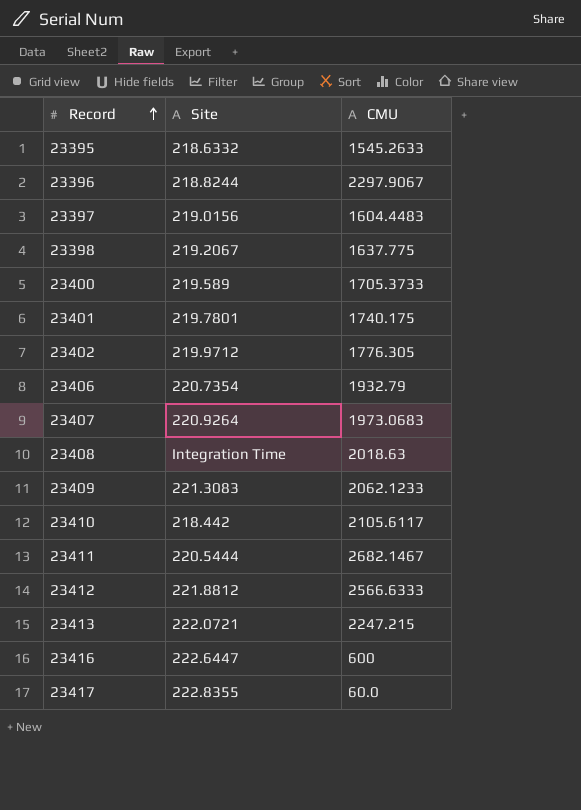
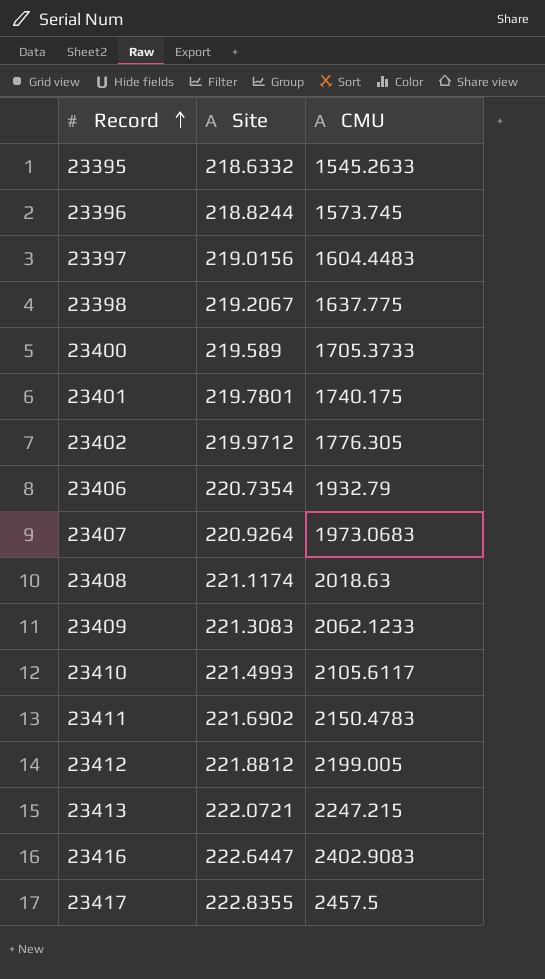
23396 | CMU: 2297.9067 -> 1573.745
23408 | Site: Integration Time -> 221.1174
23410 | Site: 218.442 -> 221.4993
23411 | Site: 220.5444 -> 221.6902
23411 | CMU: 2682.1467 -> 2150.4783
23412 | CMU: 2566.6333 -> 2199.005
23416 | CMU: 600 -> 2402.9083
23417 | CMU: 60.0 -> 2457.5

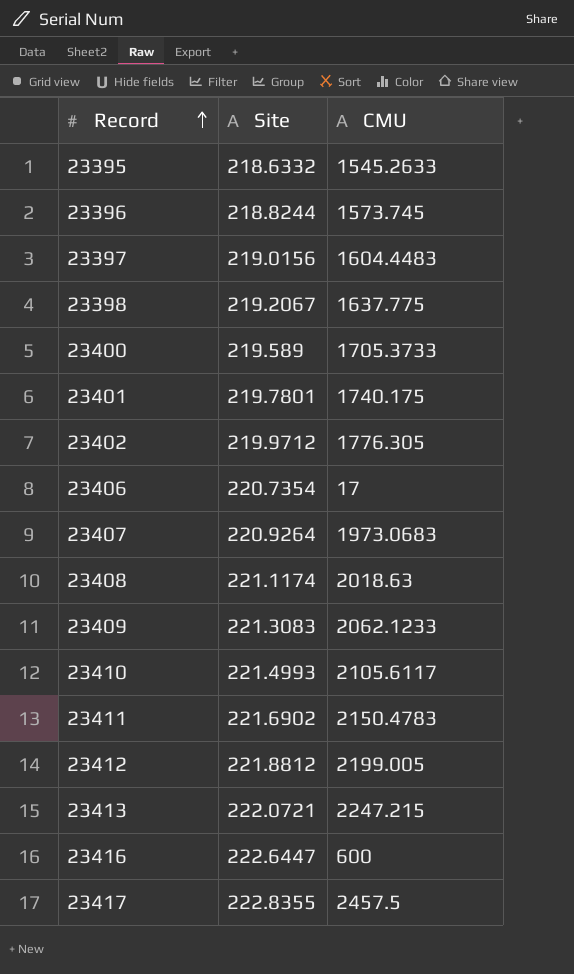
23406 | CMU: 1932.79 -> 17
23416 | CMU: 2402.9083 -> 600

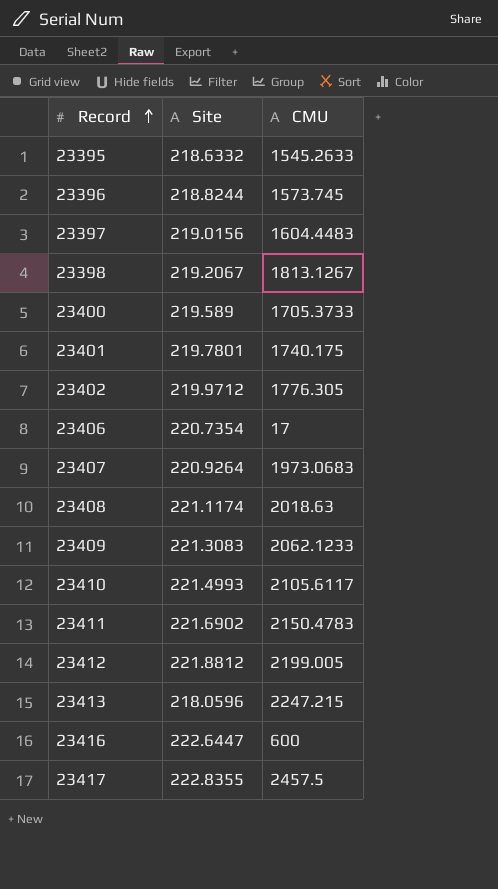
23398 | CMU: 1637.775 -> 1813.1267
23413 | Site: 222.0721 -> 218.0596

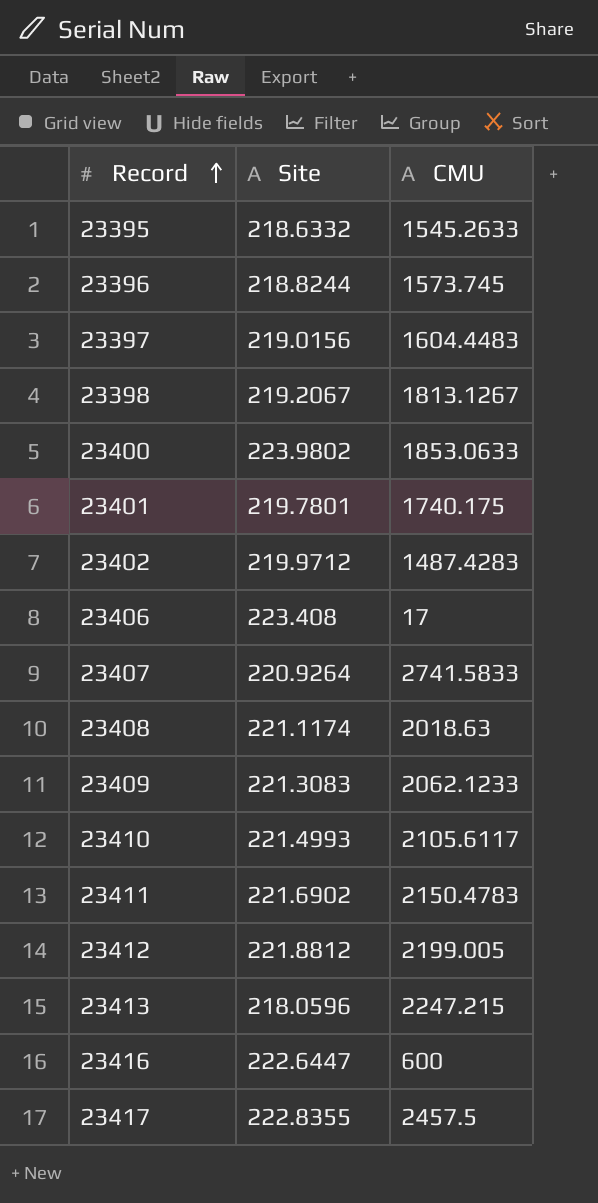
23400 | Site: 219.589 -> 223.9802
23400 | CMU: 1705.3733 -> 1853.0633
23402 | CMU: 1776.305 -> 1487.4283
23406 | Site: 220.7354 -> 223.408
23407 | CMU: 1973.0683 -> 2741.5833

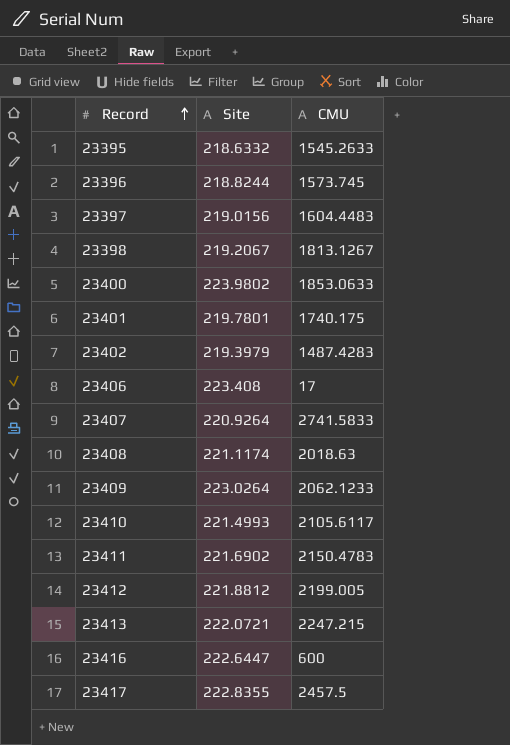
23402 | Site: 219.9712 -> 219.3979
23409 | Site: 221.3083 -> 223.0264
23413 | Site: 218.0596 -> 222.0721

